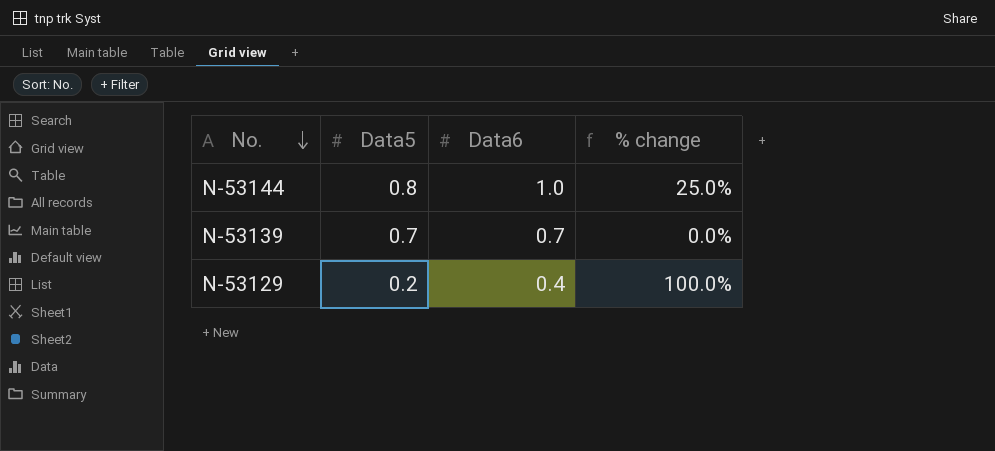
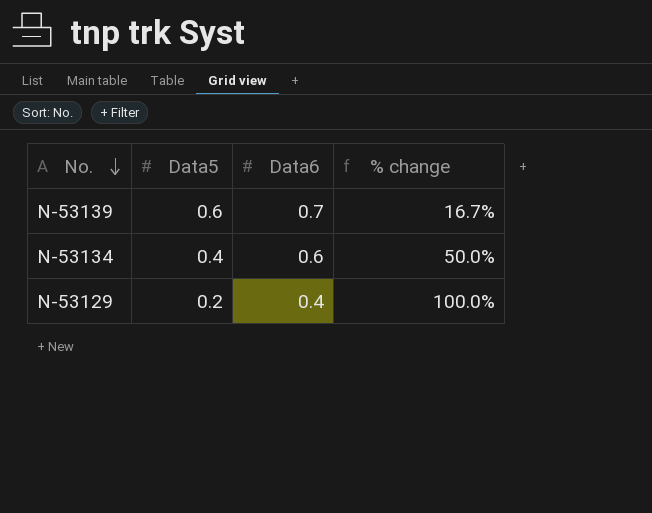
row N-53144: 0.8 | 1.0 | 25.0% -> none
N-53139 | Data5: 0.7 -> 0.6
N-53139 | % change: 0.0% -> 16.7%
row N-53134: none -> 0.4 | 0.6 | 50.0%

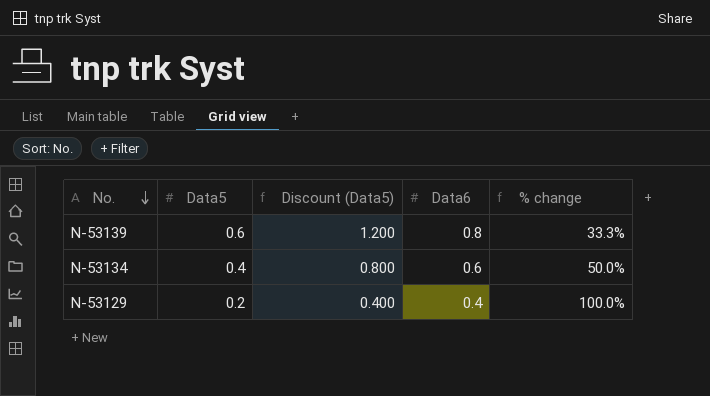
column Discount (Data5) | formula: none -> [Data5] * 2
N-53139 | Data6: 0.7 -> 0.8
N-53139 | % change: 16.7% -> 33.3%

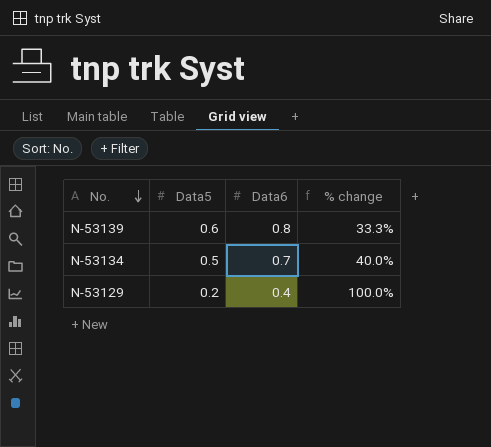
column Discount (Data5) | formula: [Data5] * 2 -> none
N-53134 | Data5: 0.4 -> 0.5
N-53134 | Data6: 0.6 -> 0.7
N-53134 | % change: 50.0% -> 40.0%

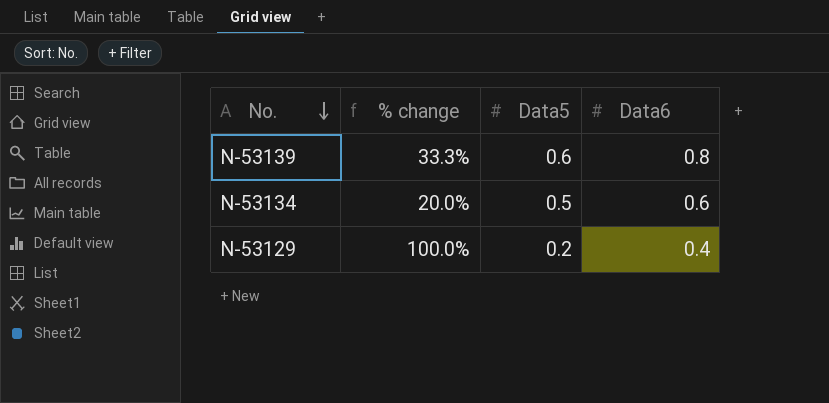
column % change | position: 4 -> 2
N-53134 | % change: 40.0% -> 20.0%
N-53134 | Data6: 0.7 -> 0.6

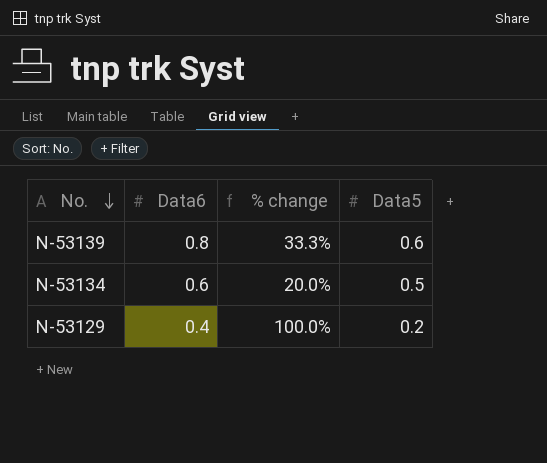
column Data6 | position: 4 -> 2

